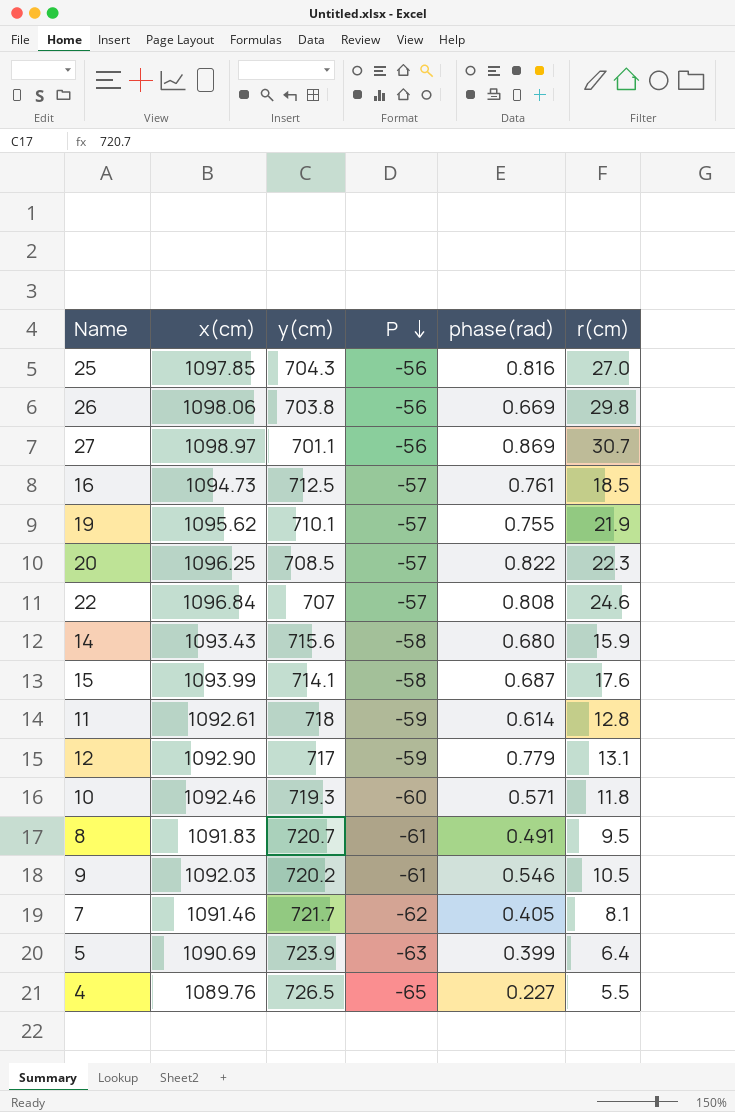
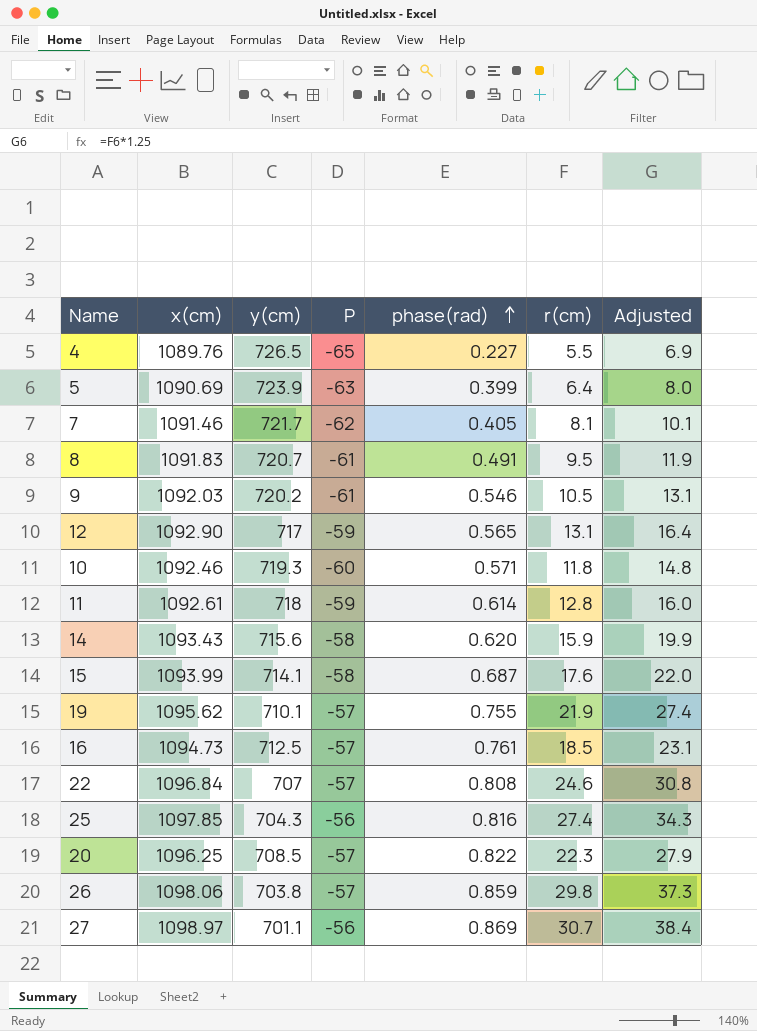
row order: P descending -> phase(rad) ascending
column Adjusted | formula: none -> [r(cm)] * 1.25
12 | phase(rad): 0.779 -> 0.565
14 | phase(rad): 0.680 -> 0.620
25 | r(cm): 27.0 -> 27.4
26 | P: -56 -> -57
26 | phase(rad): 0.669 -> 0.859

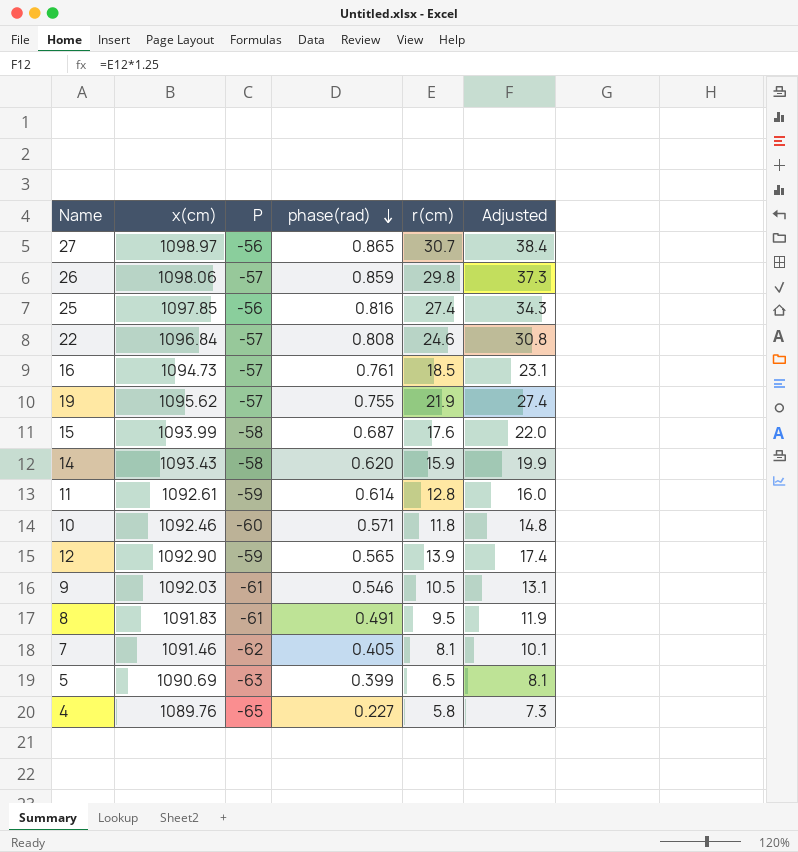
row order: phase(rad) ascending -> phase(rad) descending
column y(cm) | position: 3 -> none
row 20: 1096.25 | 708.5 | -57 | 0.822 | 22.3 | 27.9 -> none
27 | phase(rad): 0.869 -> 0.865
12 | r(cm): 13.1 -> 13.9
12 | Adjusted: 16.4 -> 17.4
5 | r(cm): 6.4 -> 6.5
5 | Adjusted: 8.0 -> 8.1
4 | r(cm): 5.5 -> 5.8
4 | Adjusted: 6.9 -> 7.3

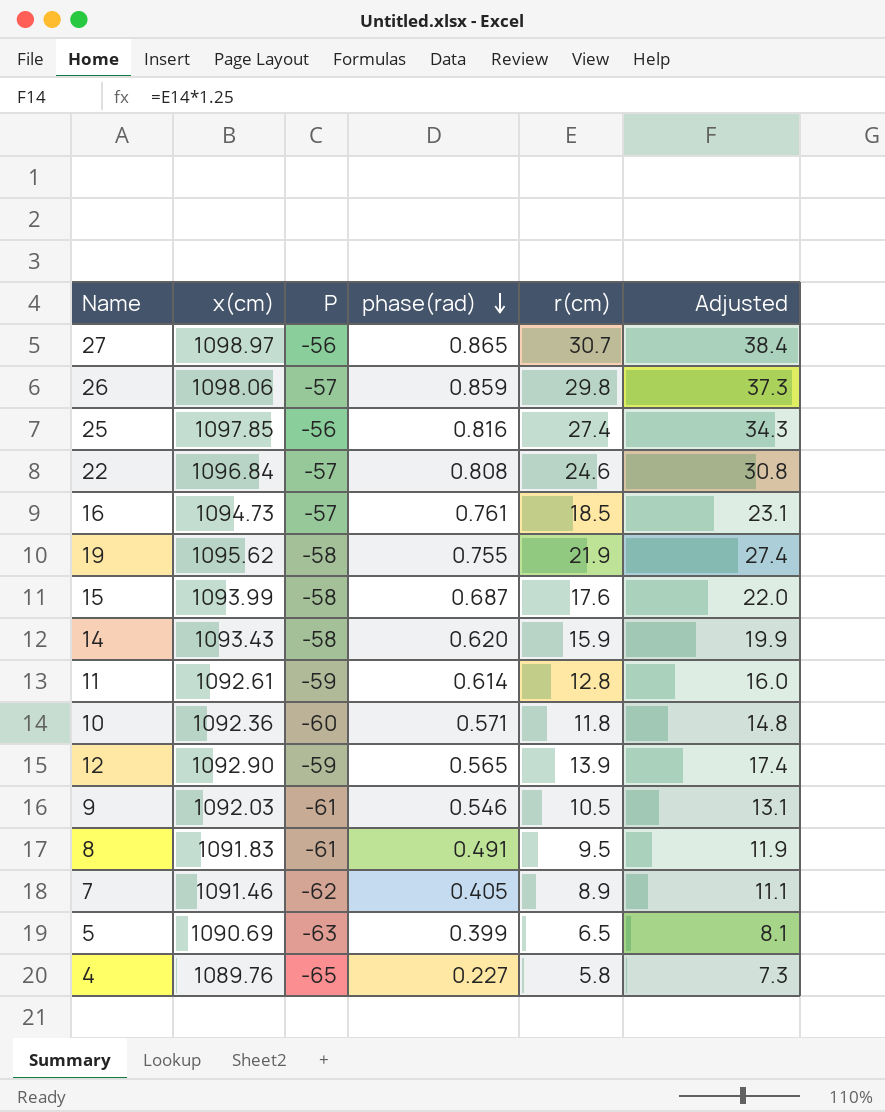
19 | P: -57 -> -58
10 | x(cm): 1092.46 -> 1092.36
7 | r(cm): 8.1 -> 8.9
7 | Adjusted: 10.1 -> 11.1

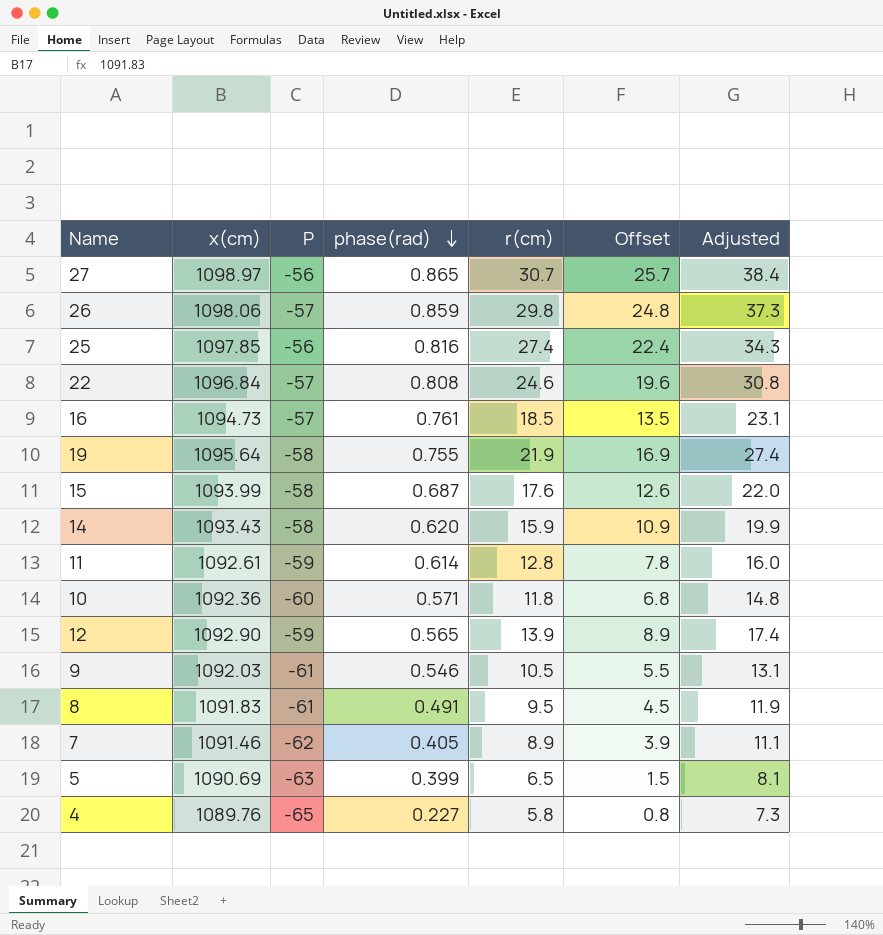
column Offset | formula: none -> [r(cm)] - 5
19 | x(cm): 1095.62 -> 1095.64

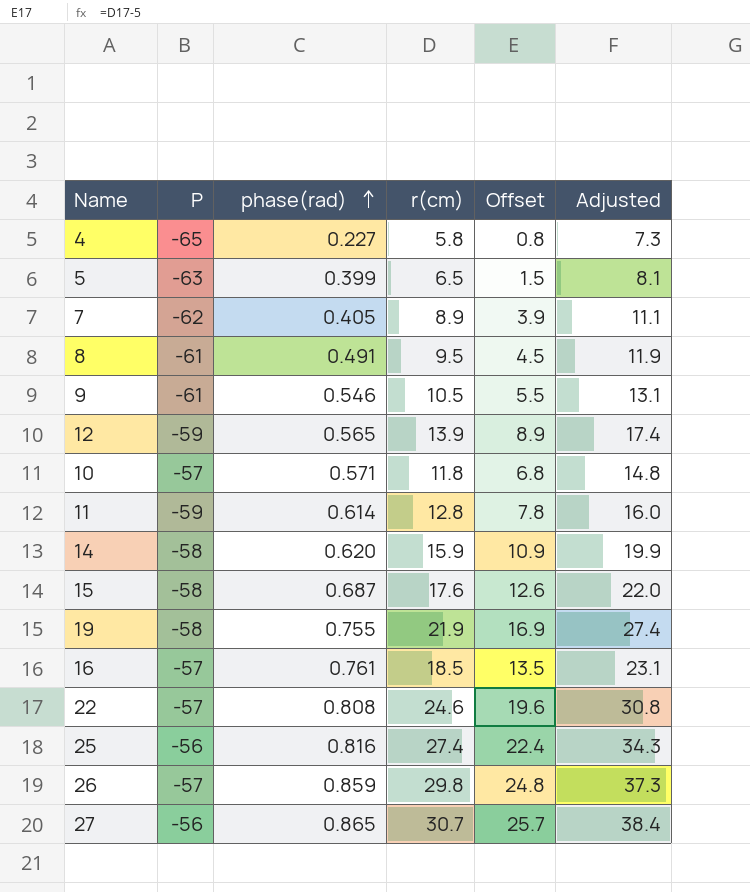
row order: phase(rad) descending -> phase(rad) ascending
column x(cm) | position: 2 -> none
10 | P: -60 -> -57

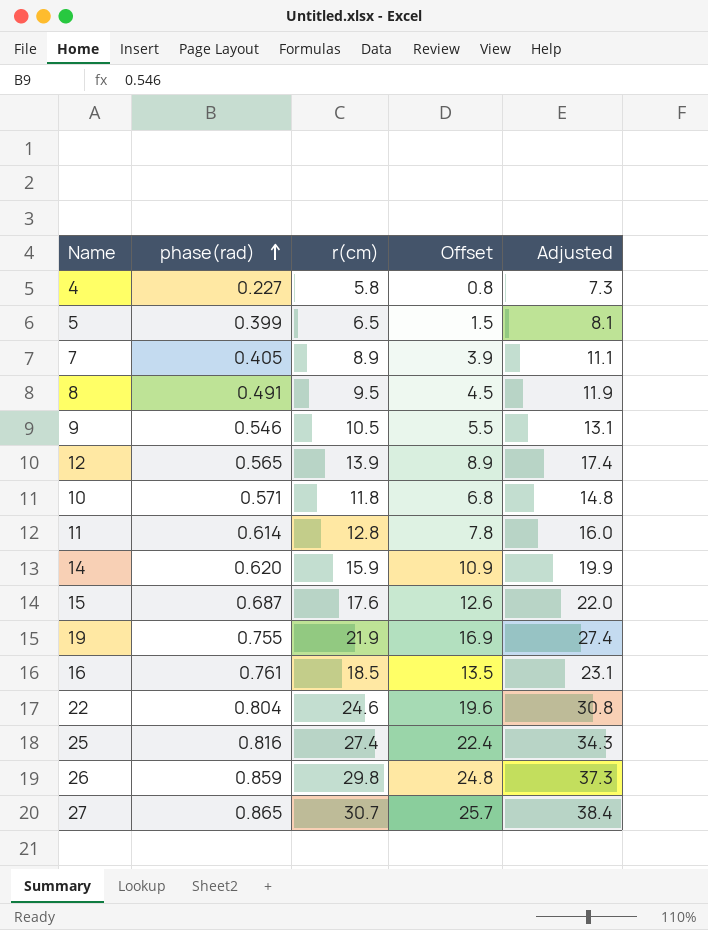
column P | position: 2 -> none
22 | phase(rad): 0.808 -> 0.804

